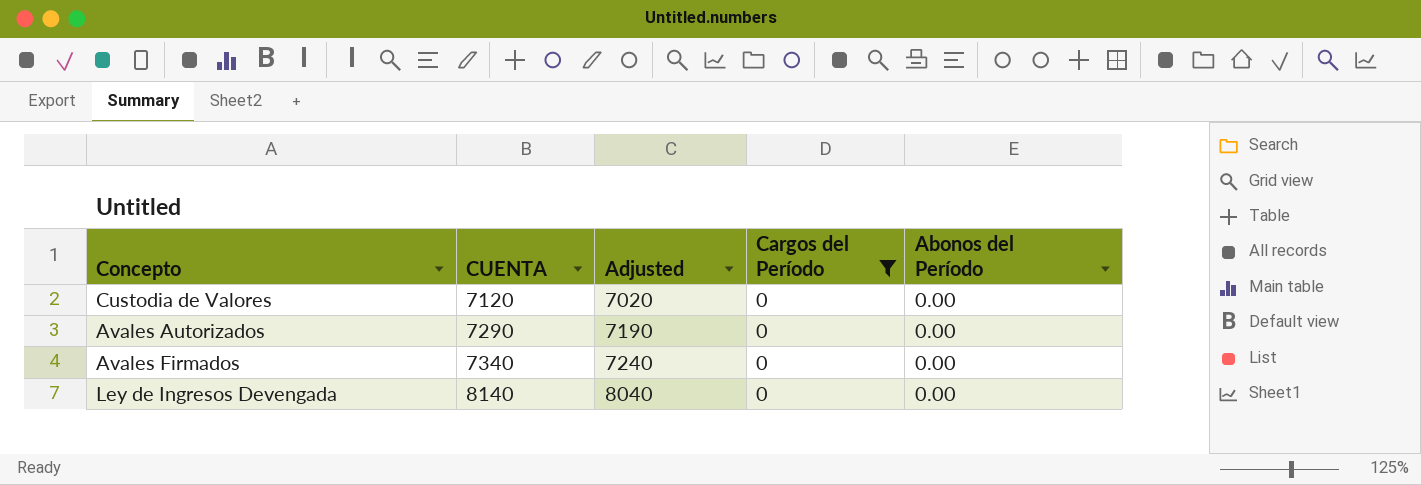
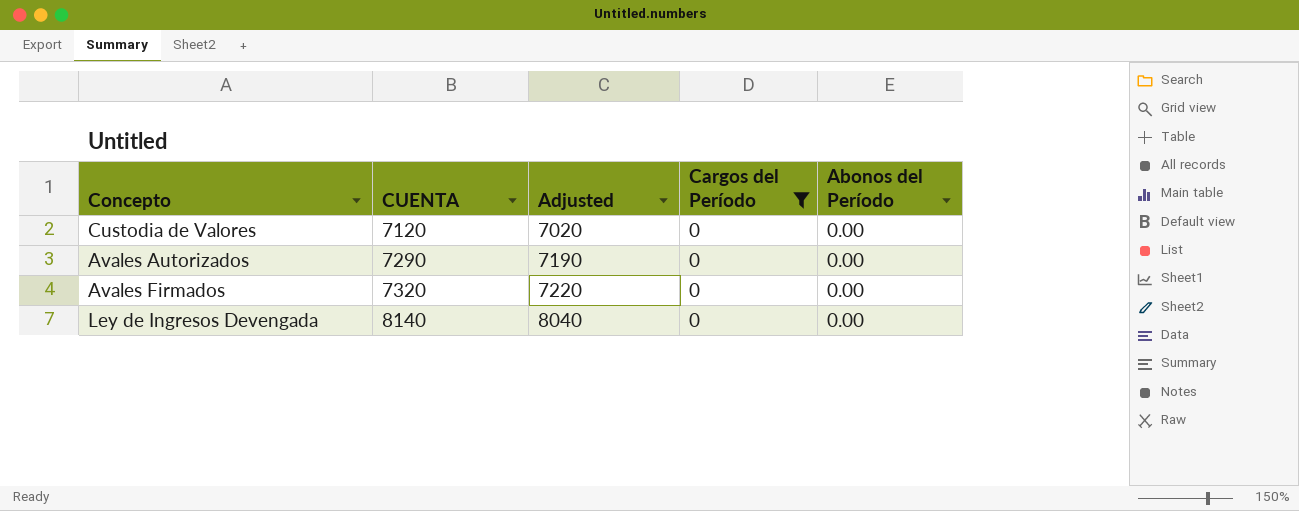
Avales Firmados | CUENTA: 7340 -> 7320
Avales Firmados | Adjusted: 7240 -> 7220

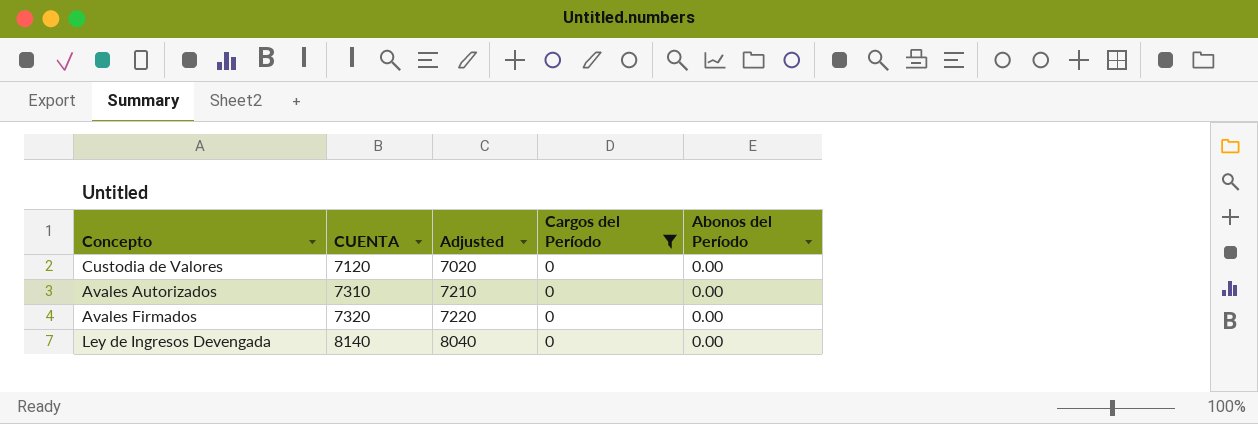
Avales Autorizados | CUENTA: 7290 -> 7310
Avales Autorizados | Adjusted: 7190 -> 7210

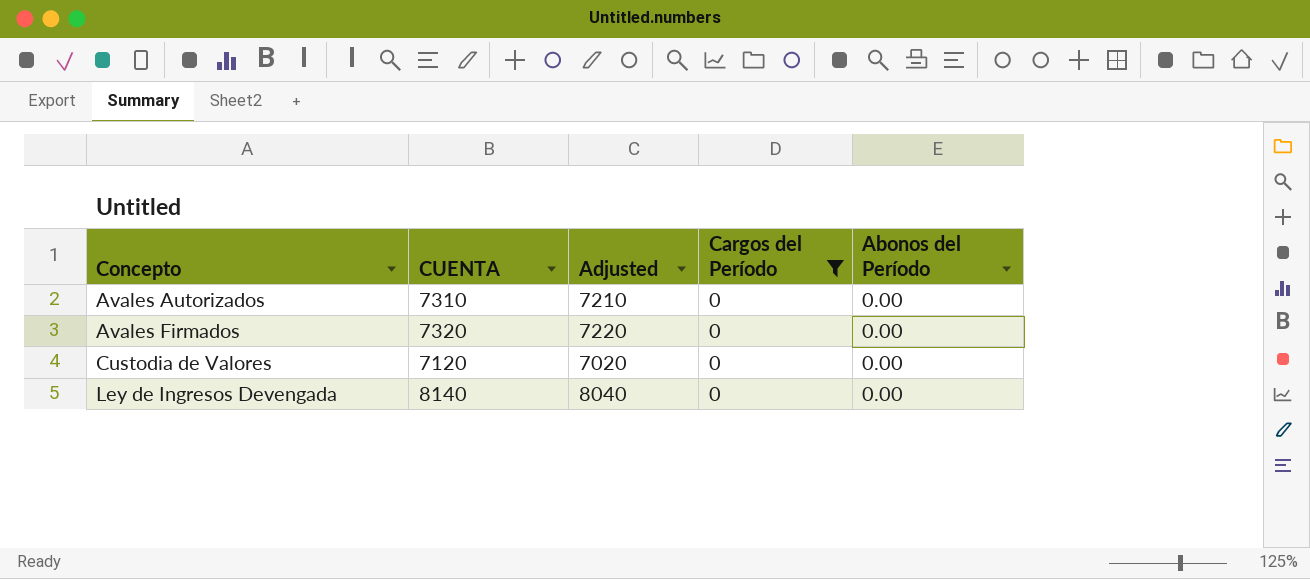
row order: CUENTA ascending -> Concepto ascending

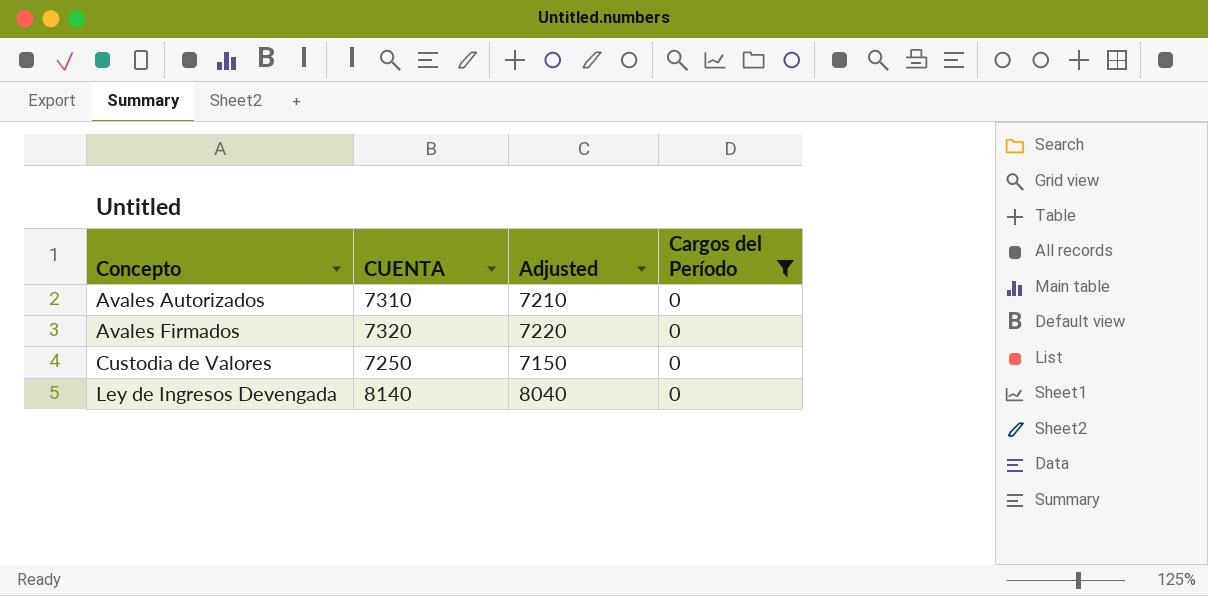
column Abonos del Período | position: 5 -> none
Custodia de Valores | CUENTA: 7120 -> 7250
Custodia de Valores | Adjusted: 7020 -> 7150

